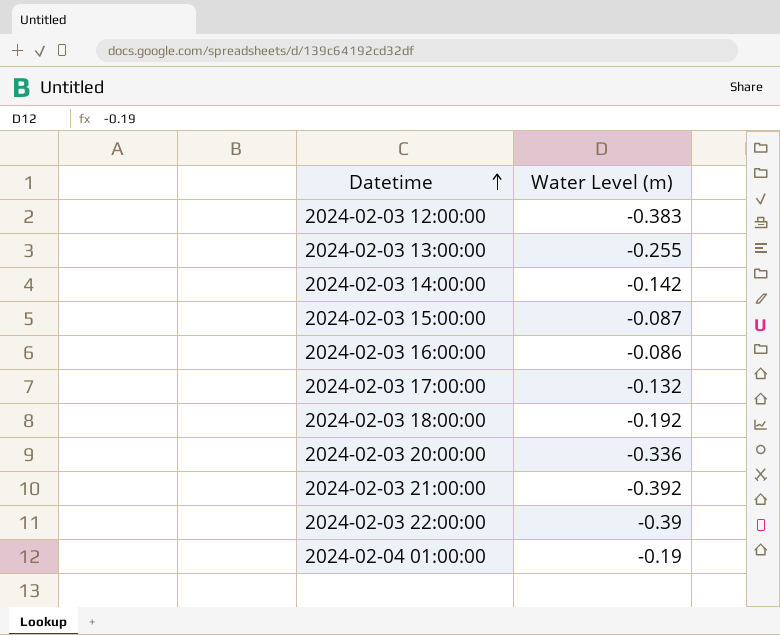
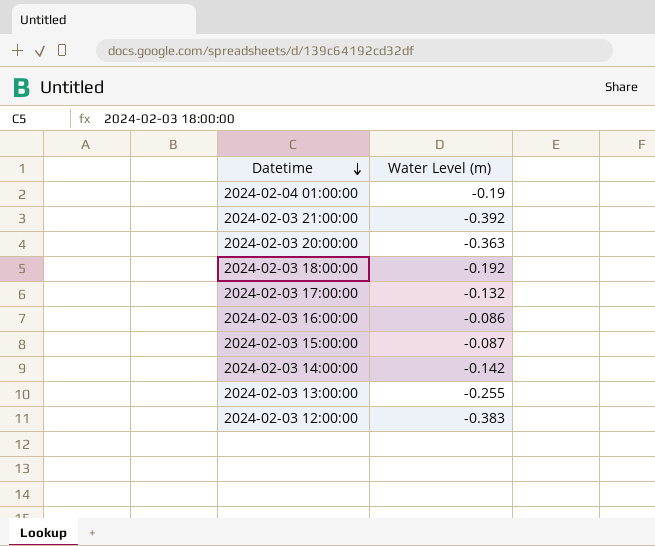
row order: Datetime ascending -> Datetime descending
row 2024-02-03 22:00:00: -0.39 -> none
2024-02-03 20:00:00 | Water Level (m): -0.336 -> -0.363

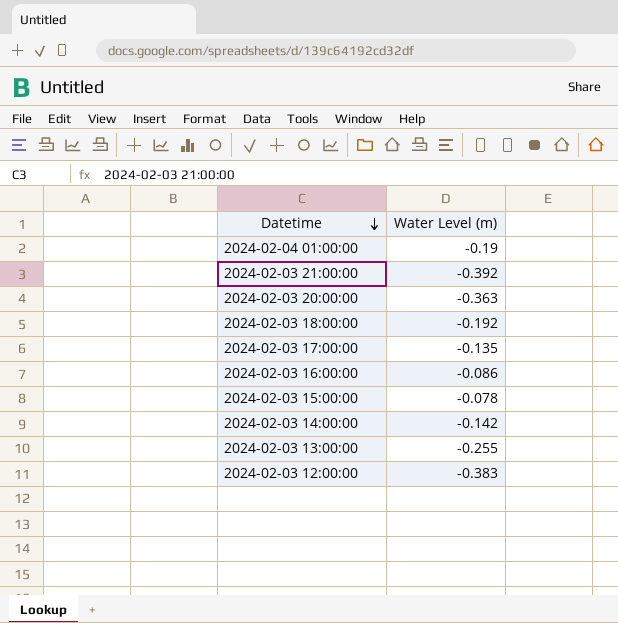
2024-02-03 17:00:00 | Water Level (m): -0.132 -> -0.135
2024-02-03 15:00:00 | Water Level (m): -0.087 -> -0.078

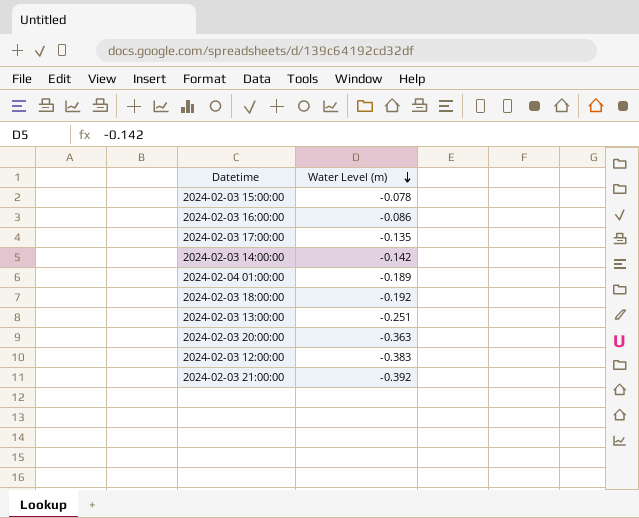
row order: Datetime descending -> Water Level (m) descending
2024-02-04 01:00:00 | Water Level (m): -0.19 -> -0.189
2024-02-03 13:00:00 | Water Level (m): -0.255 -> -0.251

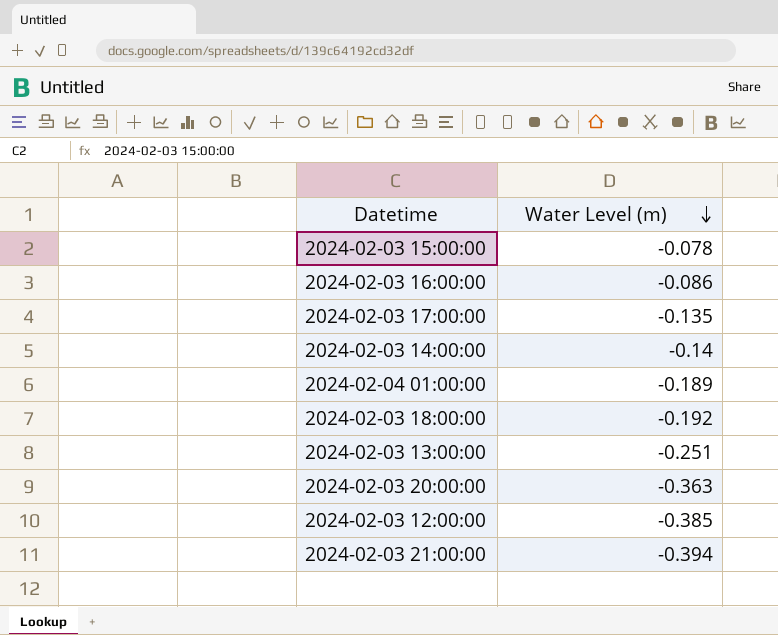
2024-02-03 14:00:00 | Water Level (m): -0.142 -> -0.14
2024-02-03 12:00:00 | Water Level (m): -0.383 -> -0.385
2024-02-03 21:00:00 | Water Level (m): -0.392 -> -0.394

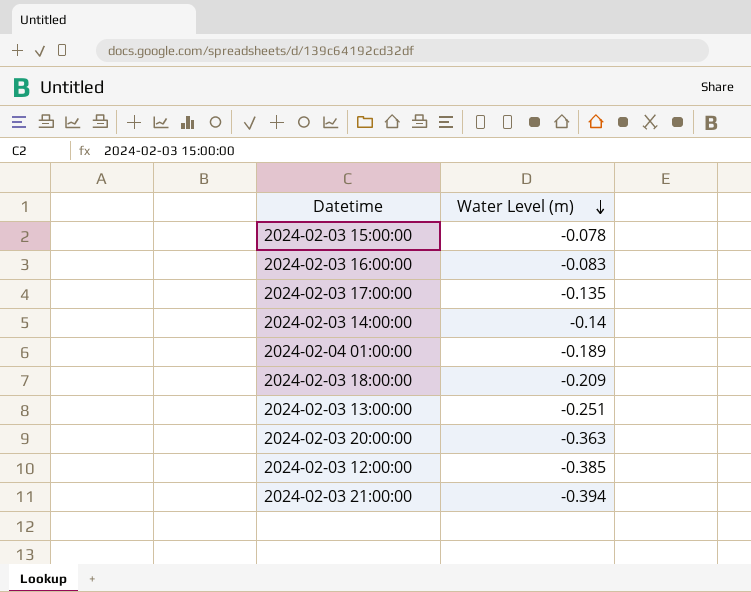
2024-02-03 16:00:00 | Water Level (m): -0.086 -> -0.083
2024-02-03 18:00:00 | Water Level (m): -0.192 -> -0.209

